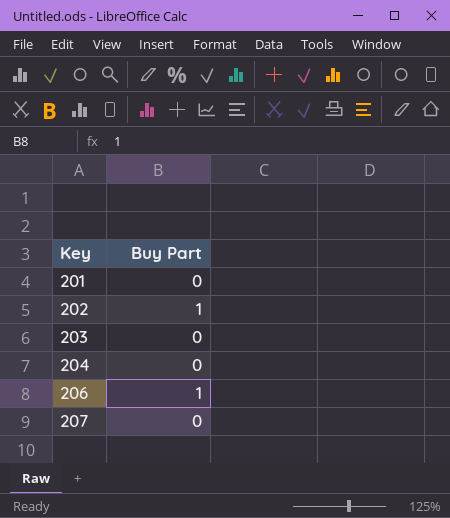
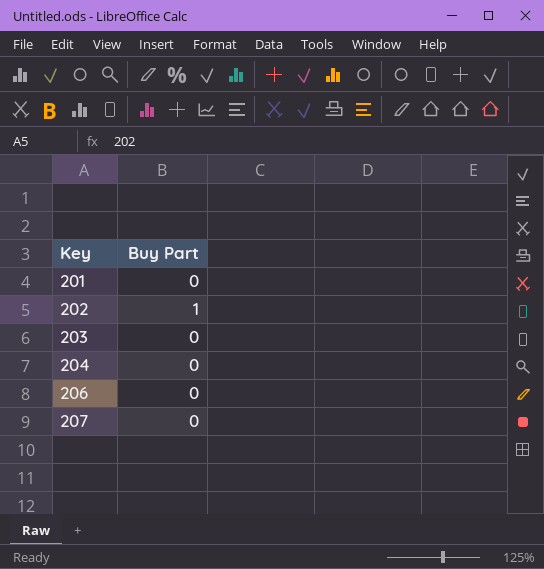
206 | Buy Part: 1 -> 0

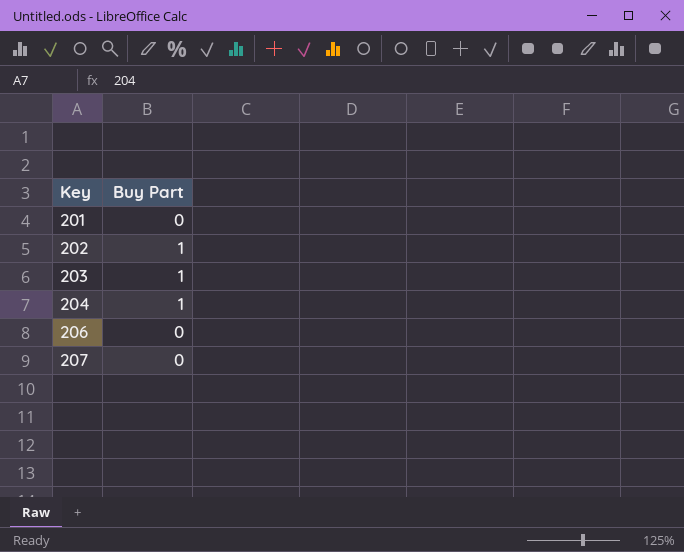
203 | Buy Part: 0 -> 1
204 | Buy Part: 0 -> 1

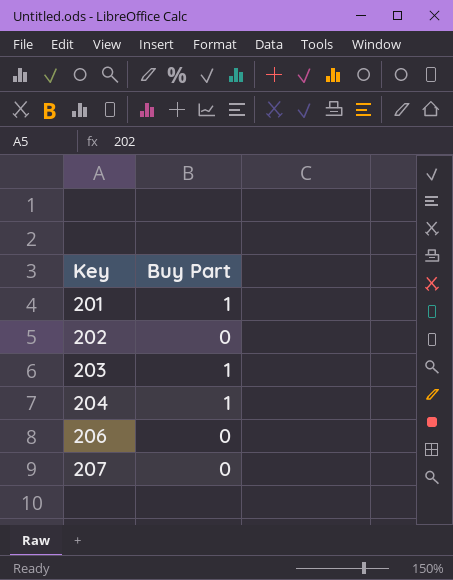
201 | Buy Part: 0 -> 1
202 | Buy Part: 1 -> 0

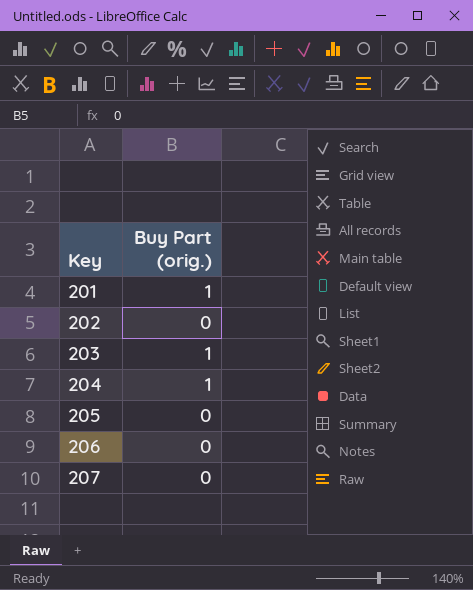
column name: Buy Part -> Buy Part (orig.)
row 205: none -> 0

